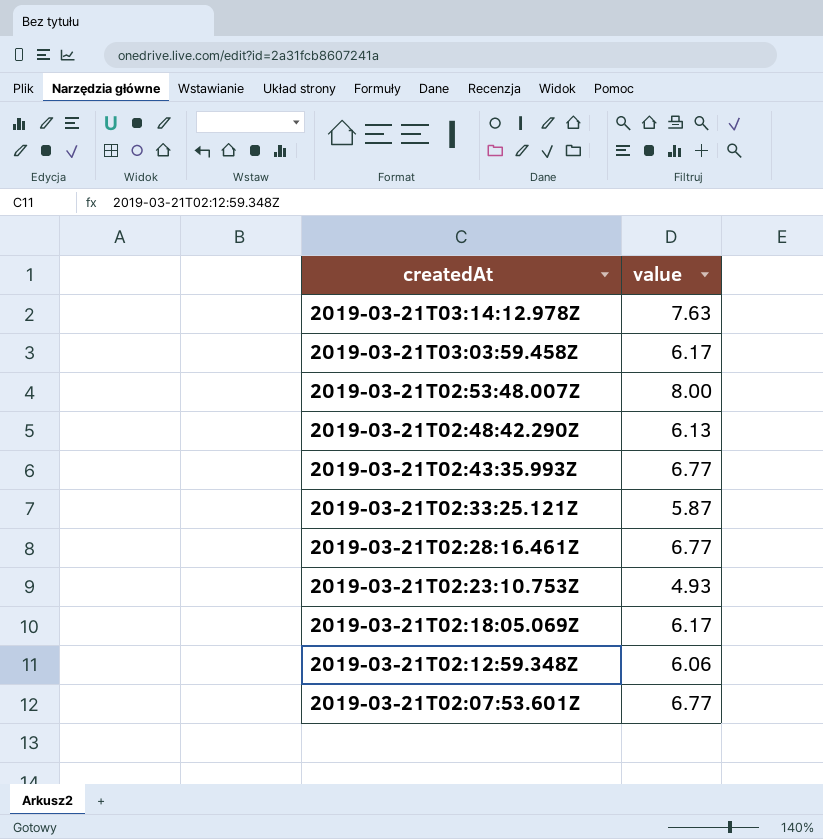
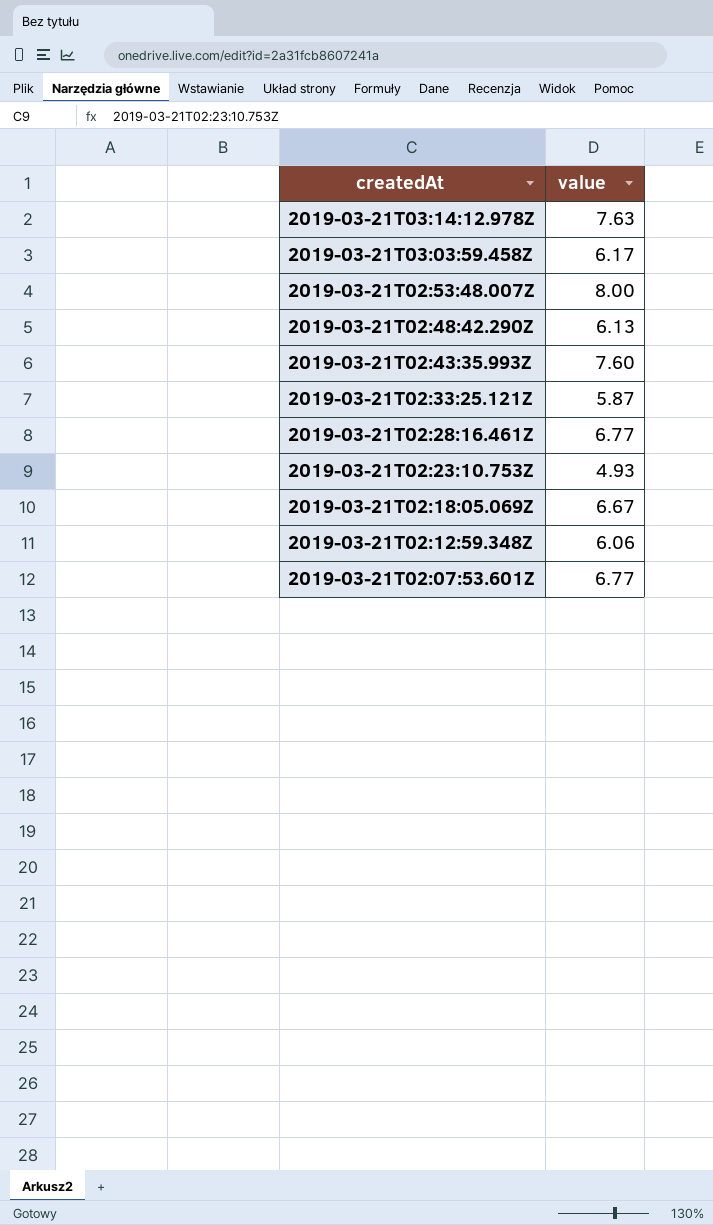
2019-03-21T02:43:35.993Z | value: 6.77 -> 7.60
2019-03-21T02:18:05.069Z | value: 6.17 -> 6.67

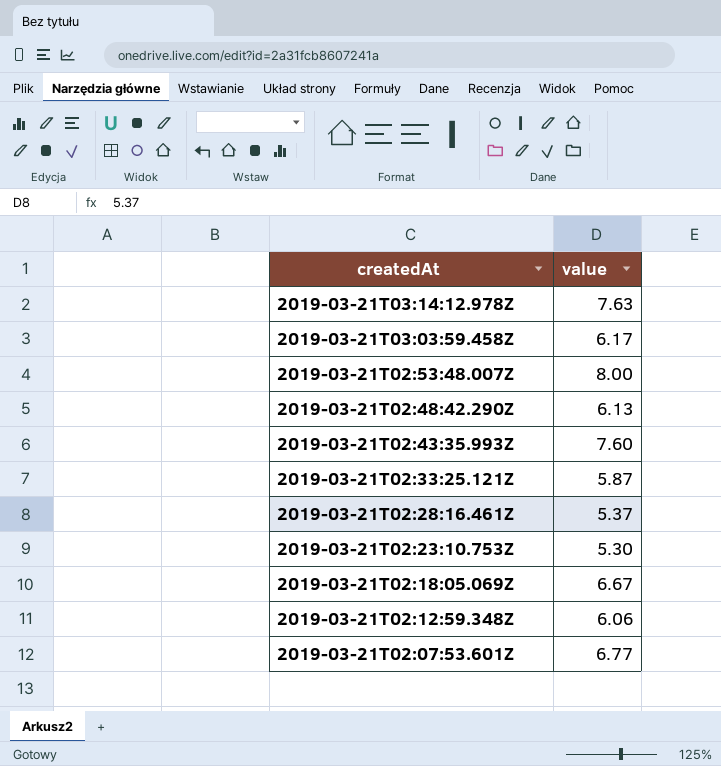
2019-03-21T02:28:16.461Z | value: 6.77 -> 5.37
2019-03-21T02:23:10.753Z | value: 4.93 -> 5.30

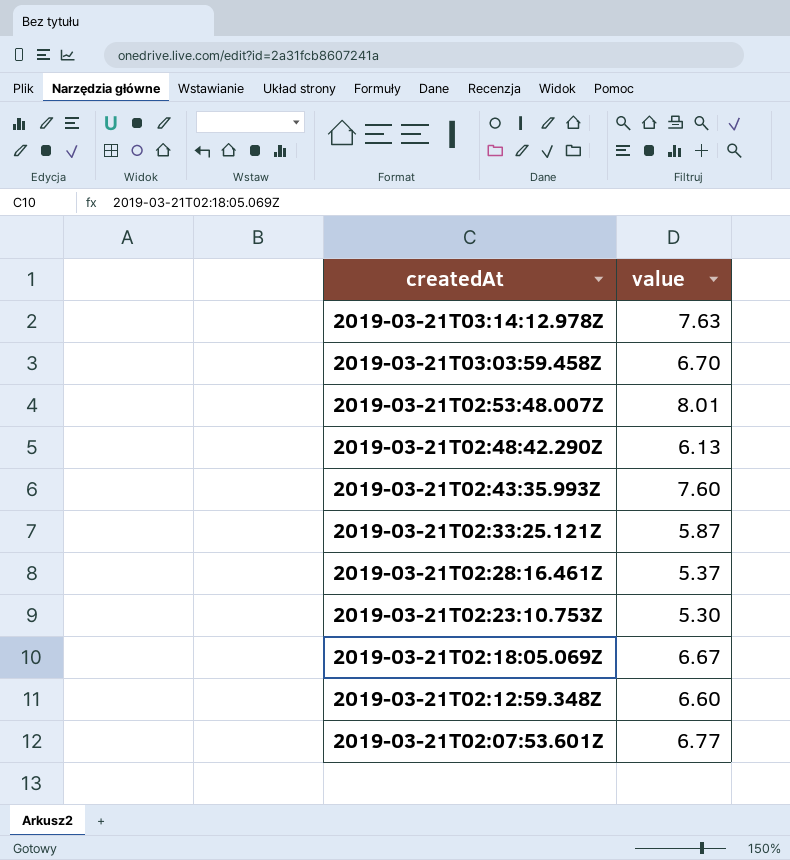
2019-03-21T03:03:59.458Z | value: 6.17 -> 6.70
2019-03-21T02:53:48.007Z | value: 8.00 -> 8.01
2019-03-21T02:12:59.348Z | value: 6.06 -> 6.60

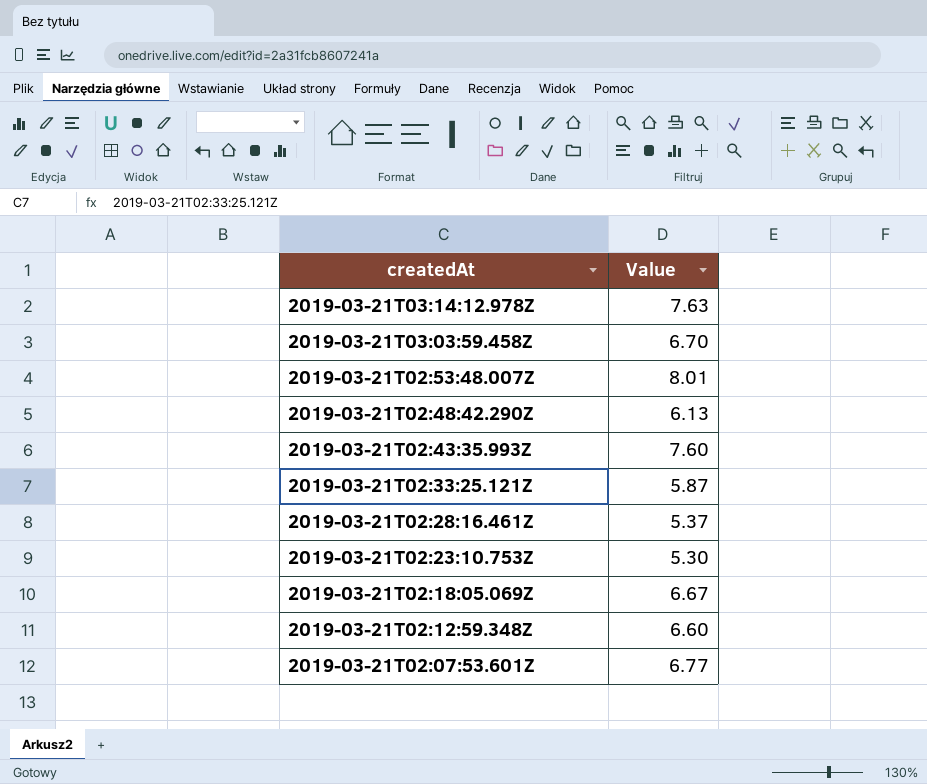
column name: value -> Value

